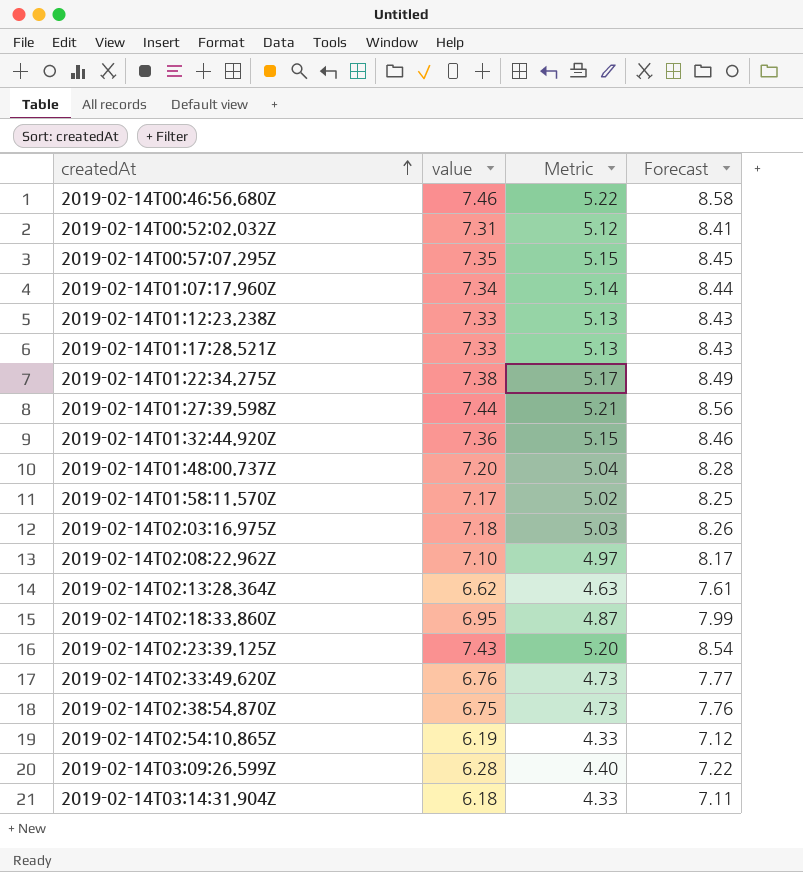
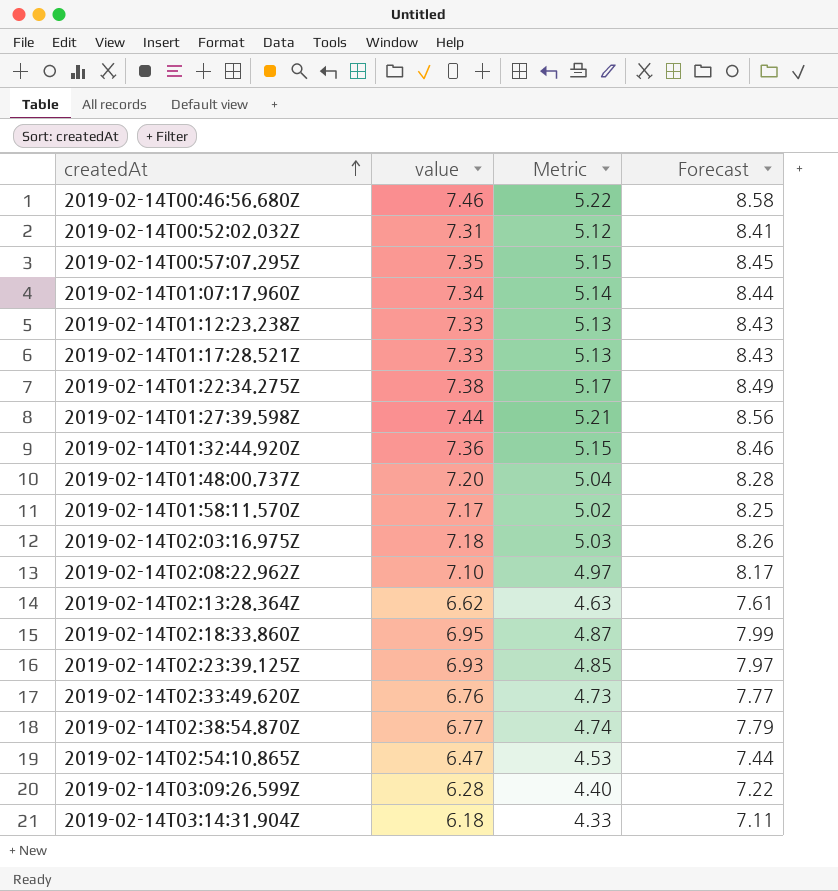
2019-02-14T02:23:39.125Z | value: 7.43 -> 6.93
2019-02-14T02:23:39.125Z | Metric: 5.20 -> 4.85
2019-02-14T02:23:39.125Z | Forecast: 8.54 -> 7.97
2019-02-14T02:38:54.870Z | value: 6.75 -> 6.77
2019-02-14T02:38:54.870Z | Metric: 4.73 -> 4.74
2019-02-14T02:38:54.870Z | Forecast: 7.76 -> 7.79
2019-02-14T02:54:10.865Z | value: 6.19 -> 6.47
2019-02-14T02:54:10.865Z | Metric: 4.33 -> 4.53
2019-02-14T02:54:10.865Z | Forecast: 7.12 -> 7.44

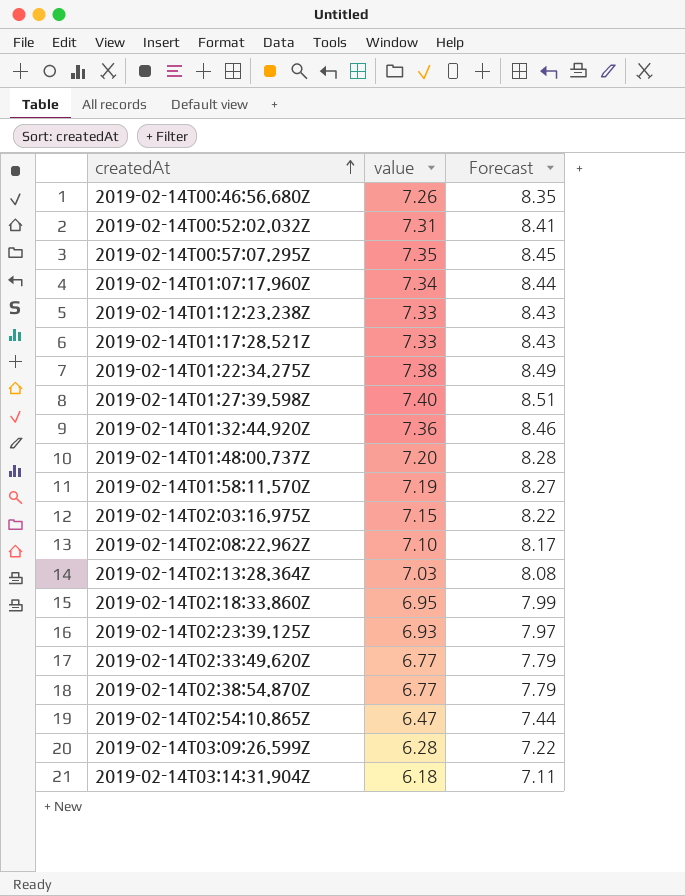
column Metric | formula: [value] * 0.7 -> none
2019-02-14T00:46:56.680Z | value: 7.46 -> 7.26
2019-02-14T00:46:56.680Z | Forecast: 8.58 -> 8.35
2019-02-14T01:27:39.598Z | value: 7.44 -> 7.40
2019-02-14T01:27:39.598Z | Forecast: 8.56 -> 8.51
2019-02-14T01:58:11.570Z | value: 7.17 -> 7.19
2019-02-14T01:58:11.570Z | Forecast: 8.25 -> 8.27
2019-02-14T02:03:16.975Z | value: 7.18 -> 7.15
2019-02-14T02:03:16.975Z | Forecast: 8.26 -> 8.22
2019-02-14T02:13:28.364Z | value: 6.62 -> 7.03
2019-02-14T02:13:28.364Z | Forecast: 7.61 -> 8.08
2019-02-14T02:33:49.620Z | value: 6.76 -> 6.77
2019-02-14T02:33:49.620Z | Forecast: 7.77 -> 7.79

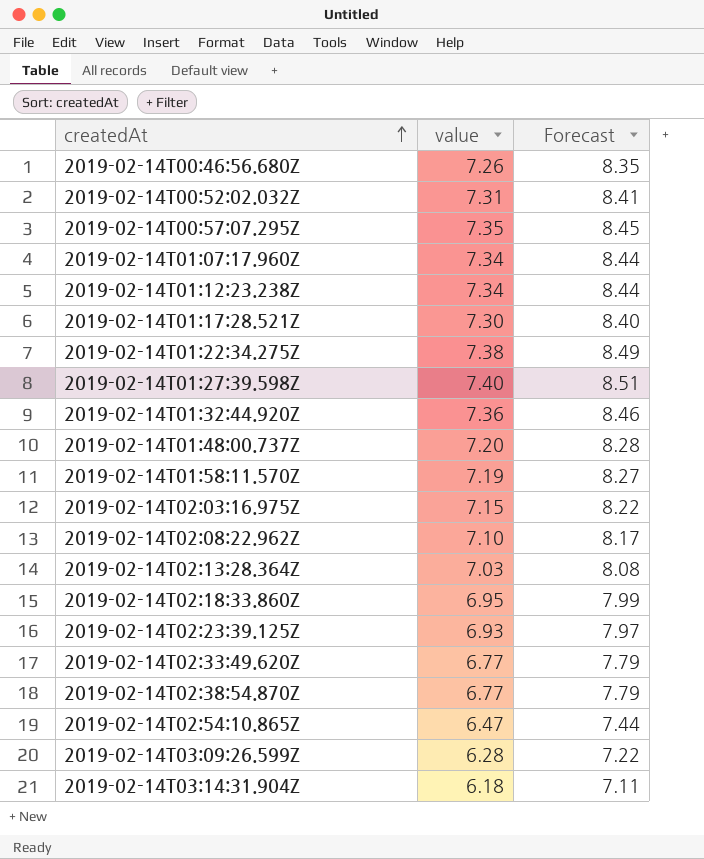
2019-02-14T01:12:23.238Z | value: 7.33 -> 7.34
2019-02-14T01:12:23.238Z | Forecast: 8.43 -> 8.44
2019-02-14T01:17:28.521Z | value: 7.33 -> 7.30
2019-02-14T01:17:28.521Z | Forecast: 8.43 -> 8.40

